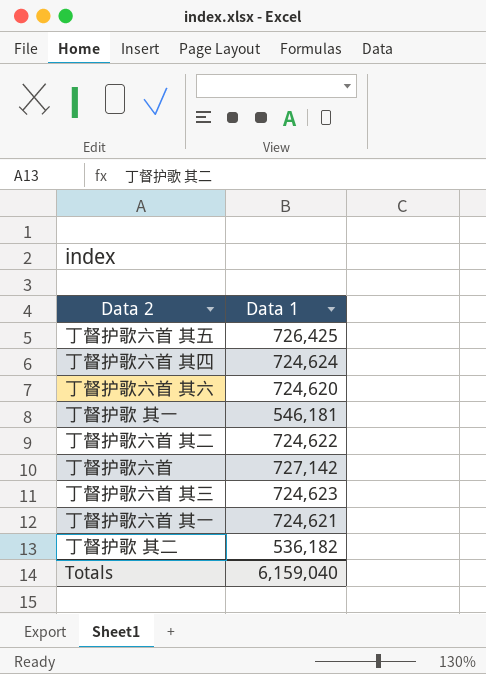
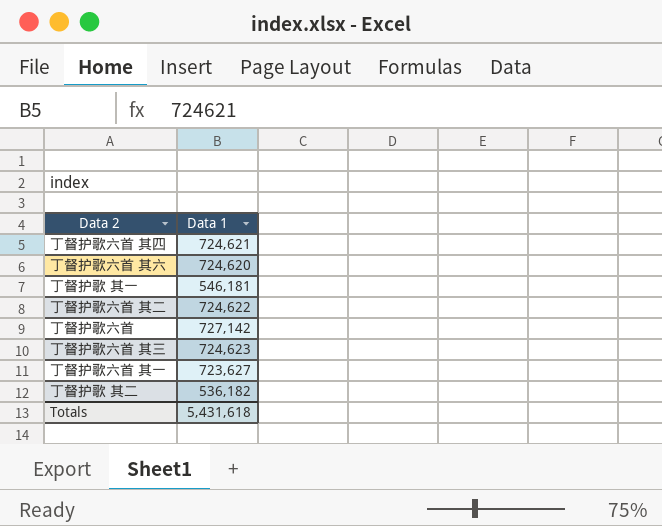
row 丁督护歌六首 其五: 726,425 -> none
丁督护歌六首 其四 | Data 1: 724,624 -> 724,621
丁督护歌六首 其一 | Data 1: 724,621 -> 723,627
Totals | Data 1: 6,159,040 -> 5,431,618

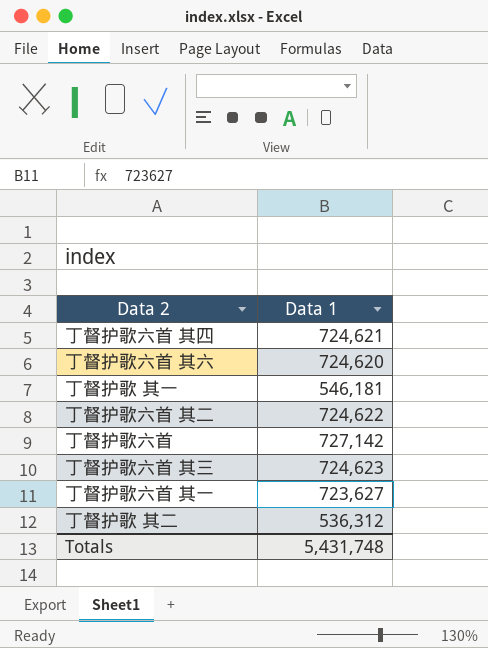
丁督护歌 其二 | Data 1: 536,182 -> 536,312
Totals | Data 1: 5,431,618 -> 5,431,748

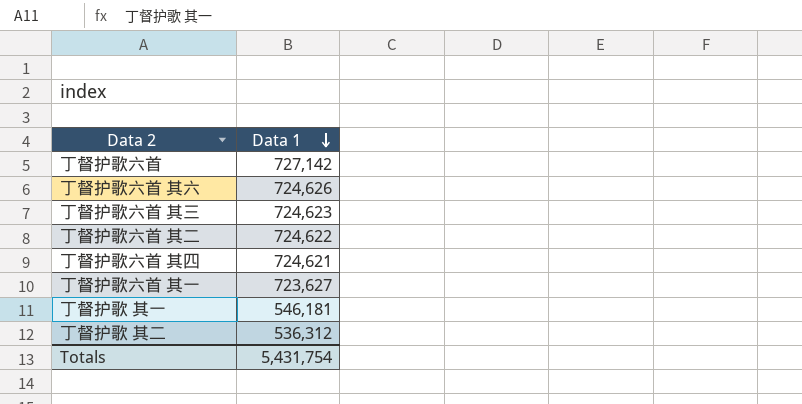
row order: none -> Data 1 descending
丁督护歌六首 其六 | Data 1: 724,620 -> 724,626
Totals | Data 1: 5,431,748 -> 5,431,754

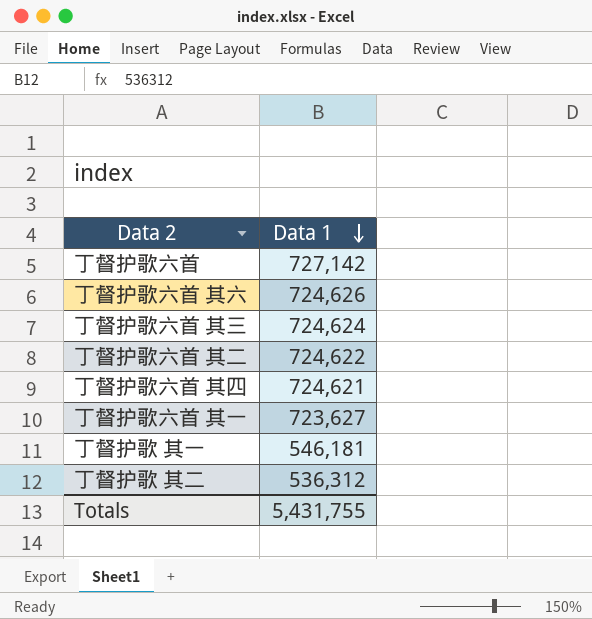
丁督护歌六首 其三 | Data 1: 724,623 -> 724,624
Totals | Data 1: 5,431,754 -> 5,431,755

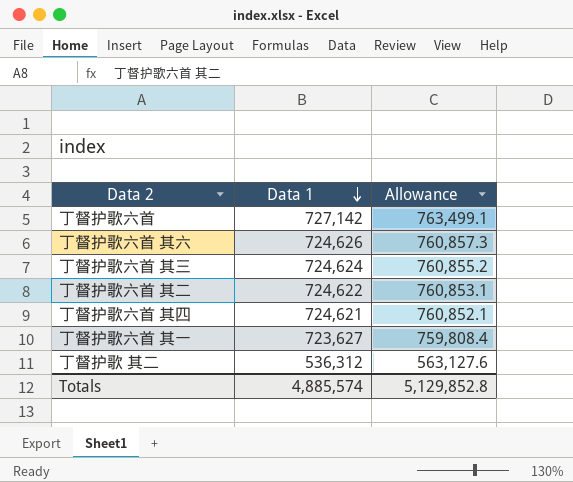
column Allowance | formula: none -> [Data 1] * 1.05
row 丁督护歌 其一: 546,181 -> none
Totals | Data 1: 5,431,755 -> 4,885,574

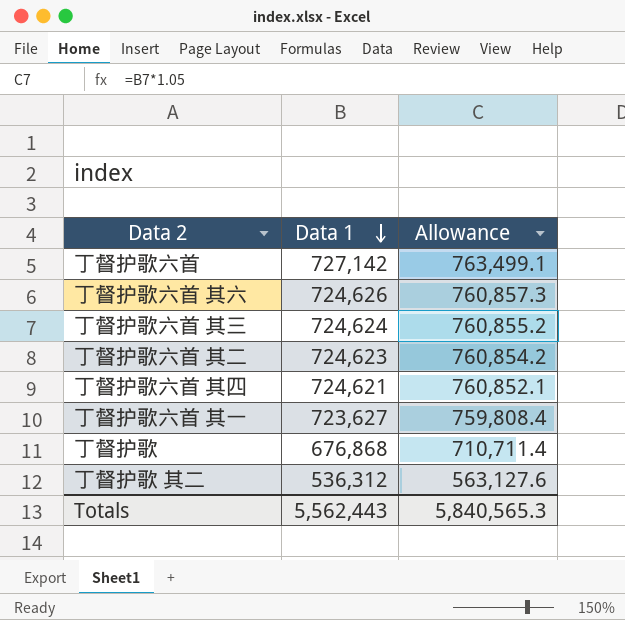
丁督护歌六首 其二 | Data 1: 724,622 -> 724,623
丁督护歌六首 其二 | Allowance: 760,853.1 -> 760,854.2
row 丁督护歌: none -> 676,868 | 710,711.4
Totals | Data 1: 4,885,574 -> 5,562,443
Totals | Allowance: 5,129,852.8 -> 5,840,565.3

